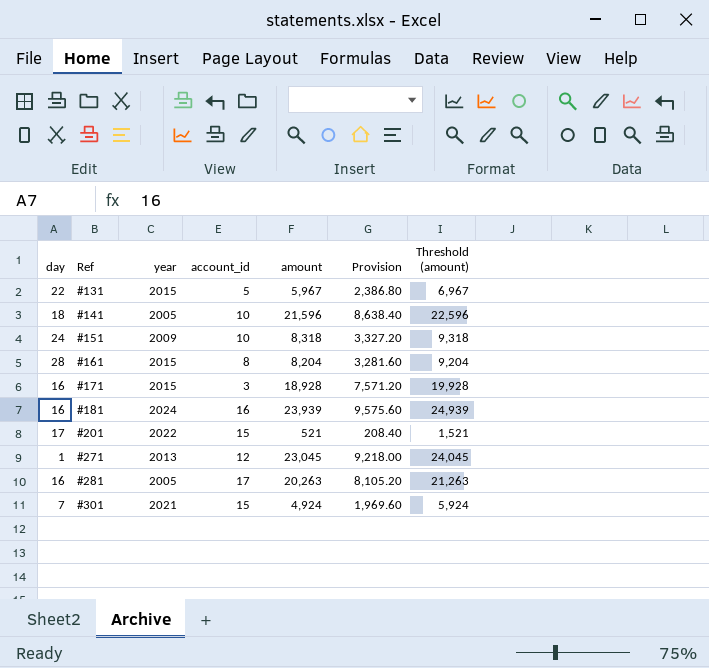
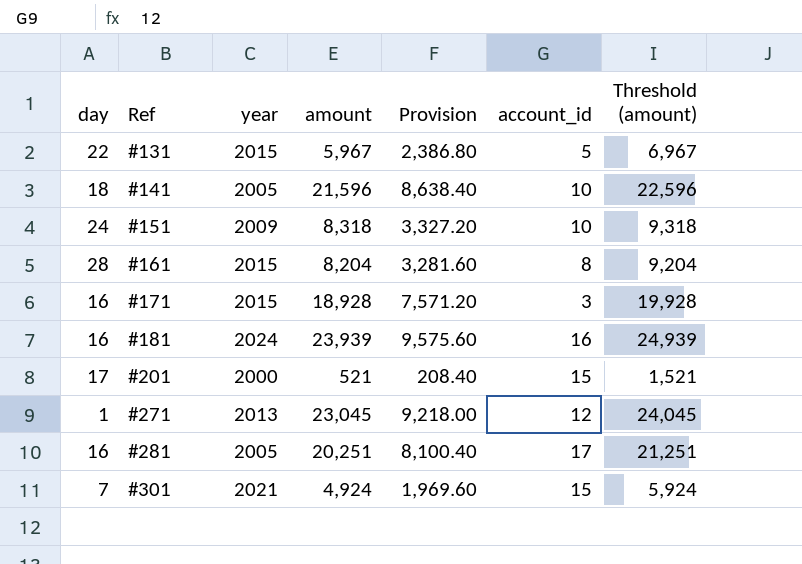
column account_id | position: 4 -> 6
#201 | year: 2022 -> 2000
#281 | amount: 20,263 -> 20,251
#281 | Provision: 8,105.20 -> 8,100.40
#281 | Threshold (amount): 21,263 -> 21,251

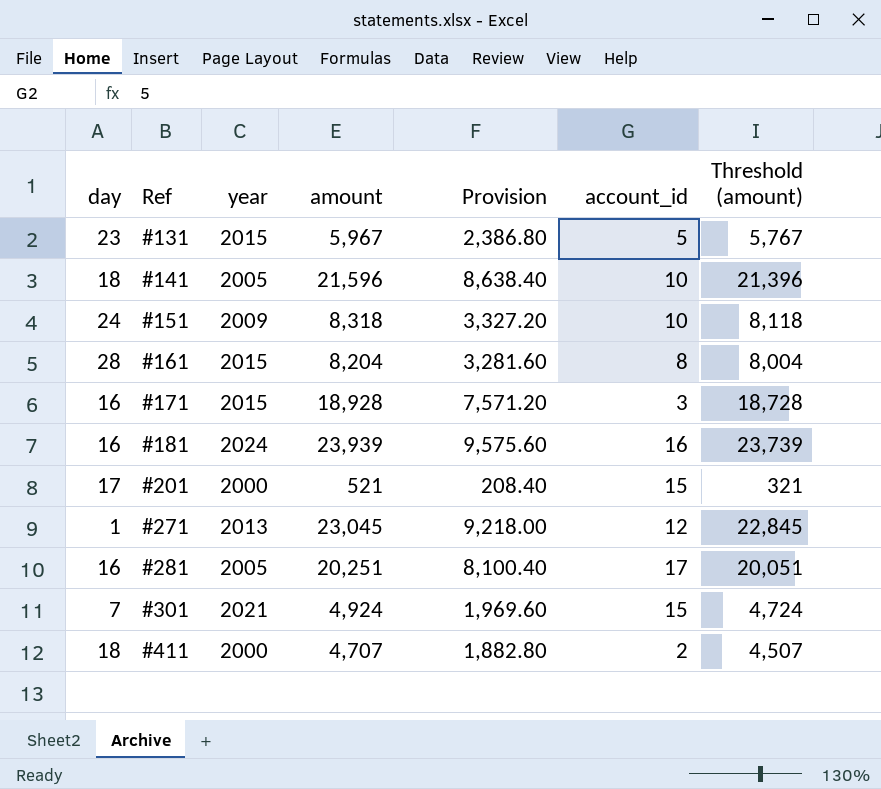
column Threshold (amount) | formula: [amount] + 1000 -> [amount] - 200
#131 | day: 22 -> 23
row #411: none -> 18 | 2000 | 4,707 | 1,882.80 | 2 | 4,507

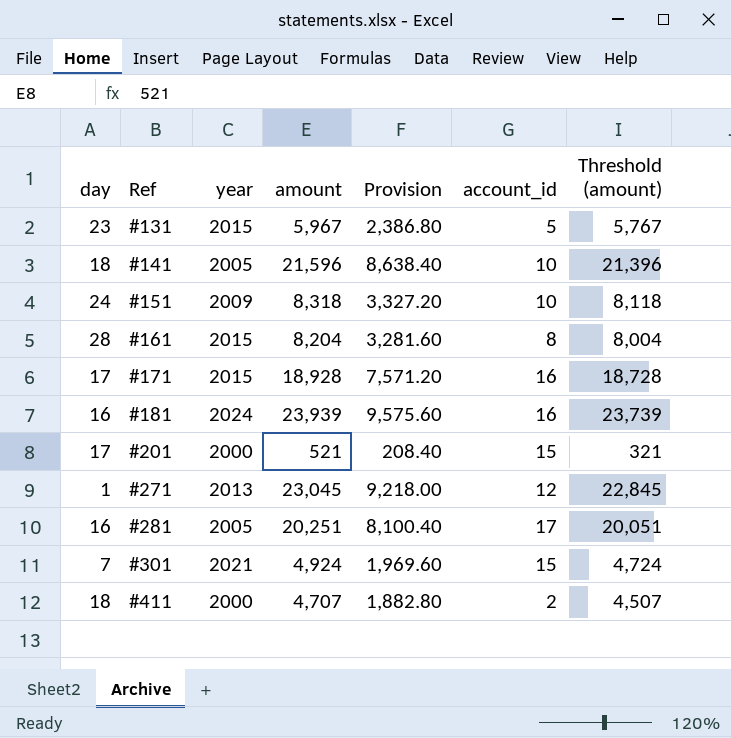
#171 | day: 16 -> 17
#171 | account_id: 3 -> 16

